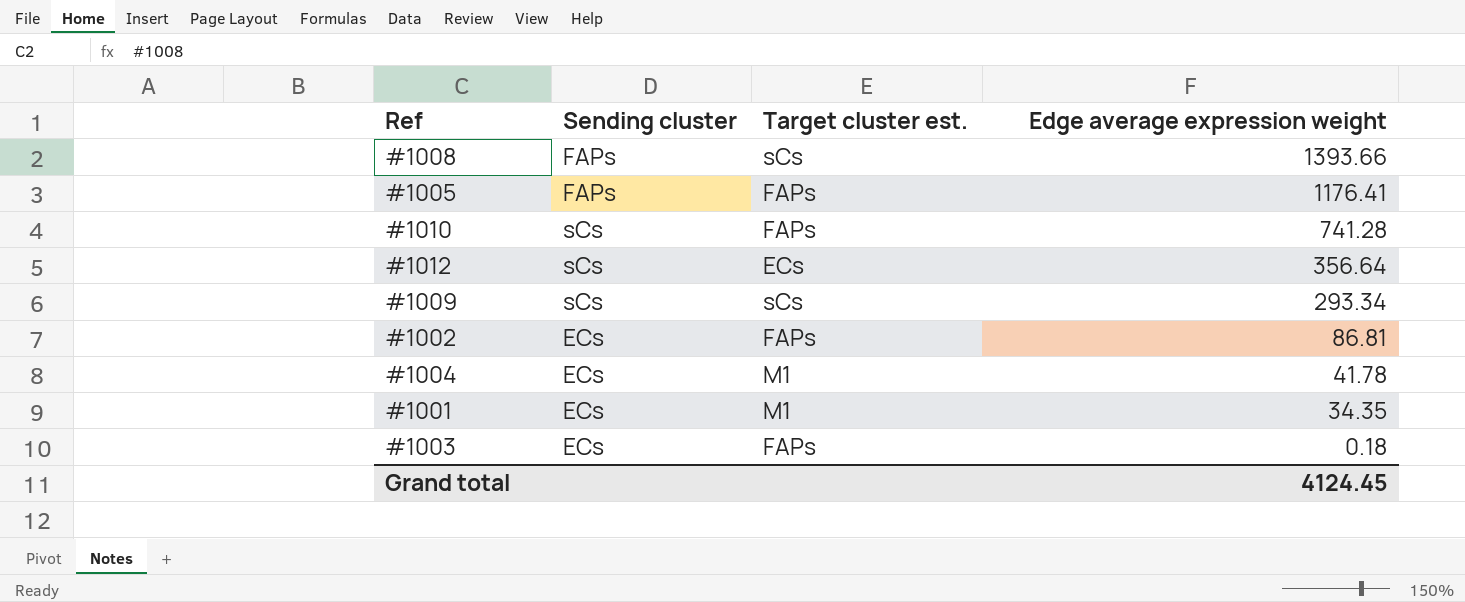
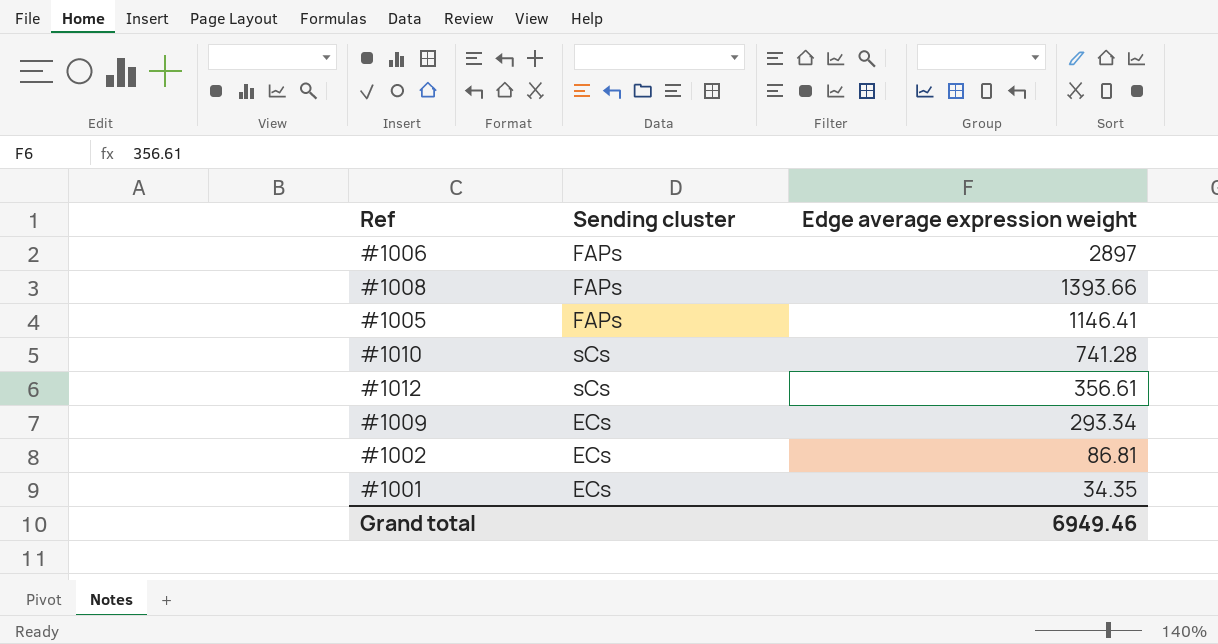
column Target cluster est. | position: 3 -> none
row #1004: ECs | M1 | 41.78 -> none
row #1003: ECs | FAPs | 0.18 -> none
row #1006: none -> FAPs | 2897
#1005 | Edge average expression weight: 1176.41 -> 1146.41
#1012 | Edge average expression weight: 356.64 -> 356.61
#1009 | Sending cluster: sCs -> ECs
Grand total | Edge average expression weight: 4124.45 -> 6949.46

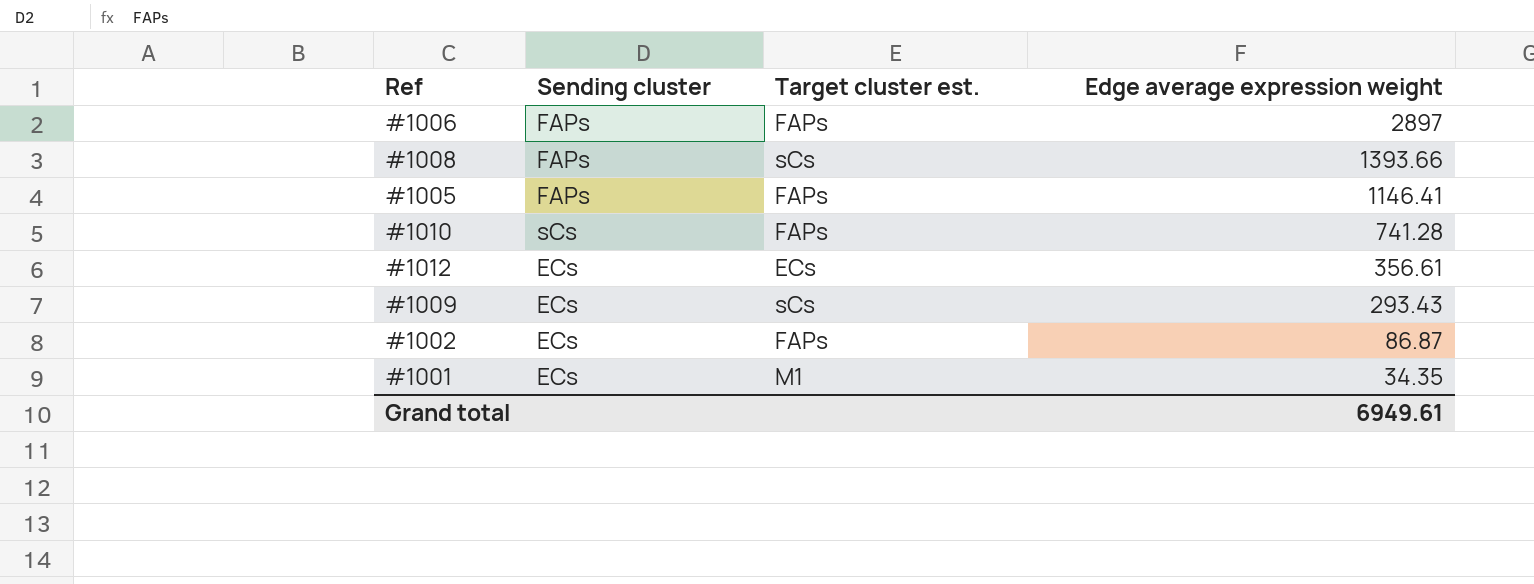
column Target cluster est. | position: none -> 3
#1012 | Sending cluster: sCs -> ECs
#1009 | Edge average expression weight: 293.34 -> 293.43
#1002 | Edge average expression weight: 86.81 -> 86.87
Grand total | Edge average expression weight: 6949.46 -> 6949.61

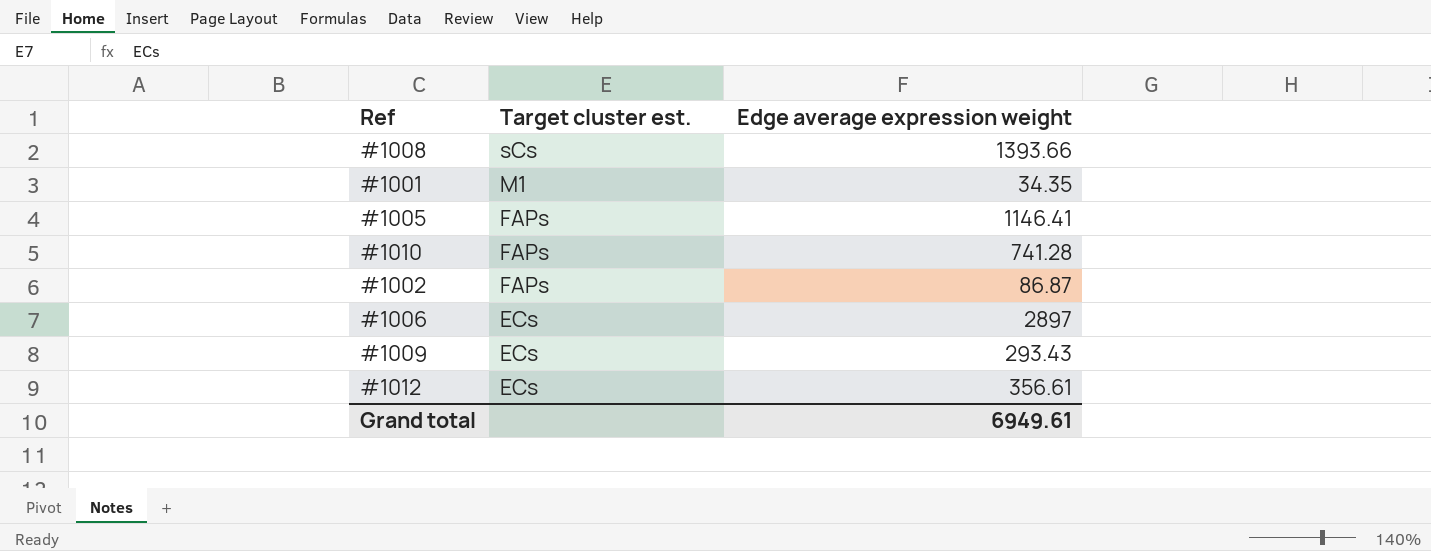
row order: Edge average expression weight descending -> Target cluster est. descending
column Sending cluster | position: 2 -> none
#1006 | Target cluster est.: FAPs -> ECs
#1009 | Target cluster est.: sCs -> ECs

